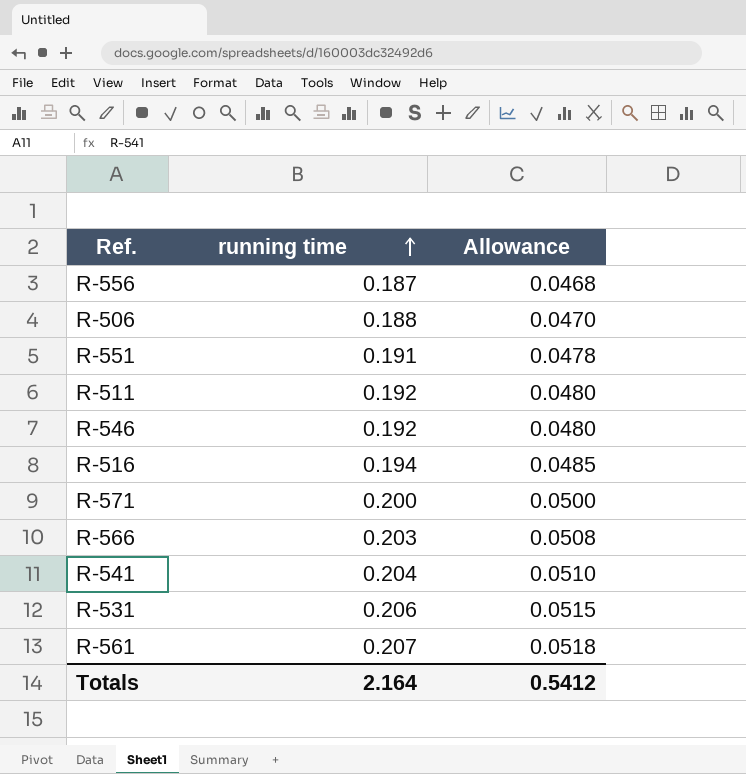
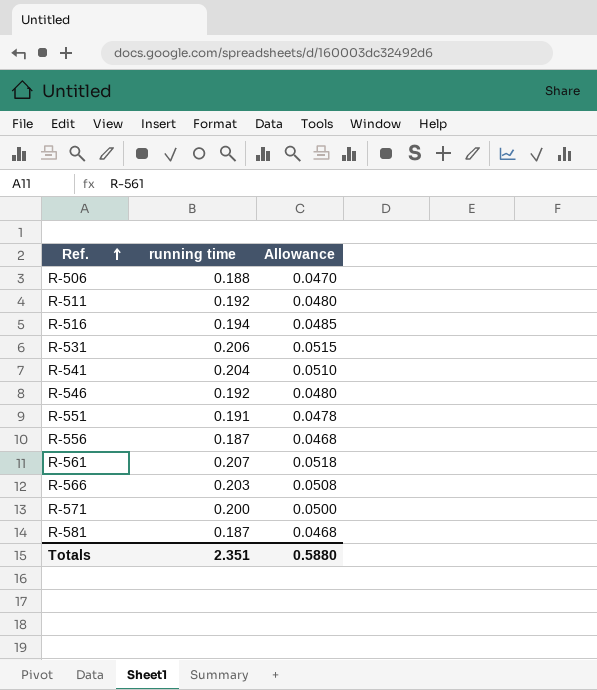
row order: running time ascending -> Ref. ascending
row R-581: none -> 0.187 | 0.0468
Totals | running time: 2.164 -> 2.351
Totals | Allowance: 0.5412 -> 0.5880

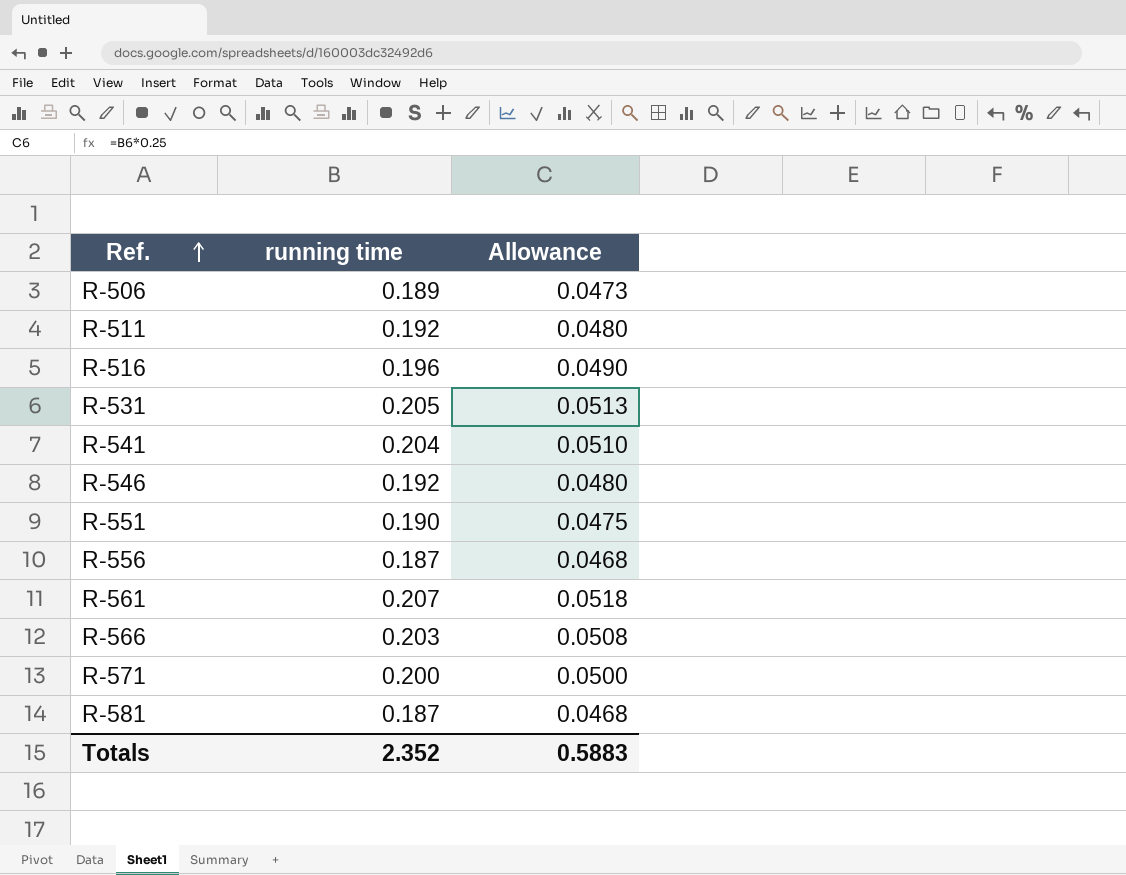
R-506 | running time: 0.188 -> 0.189
R-506 | Allowance: 0.0470 -> 0.0473
R-516 | running time: 0.194 -> 0.196
R-516 | Allowance: 0.0485 -> 0.0490
R-531 | running time: 0.206 -> 0.205
R-531 | Allowance: 0.0515 -> 0.0513
R-551 | running time: 0.191 -> 0.190
R-551 | Allowance: 0.0478 -> 0.0475
Totals | running time: 2.351 -> 2.352
Totals | Allowance: 0.5880 -> 0.5883

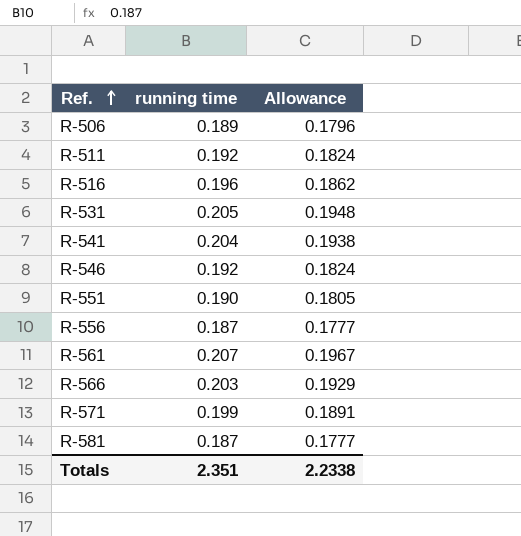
column Allowance | formula: [running time] * 0.25 -> [running time] * 0.95
R-571 | running time: 0.200 -> 0.199
Totals | running time: 2.352 -> 2.351
Totals | Allowance: 0.5883 -> 2.2338

